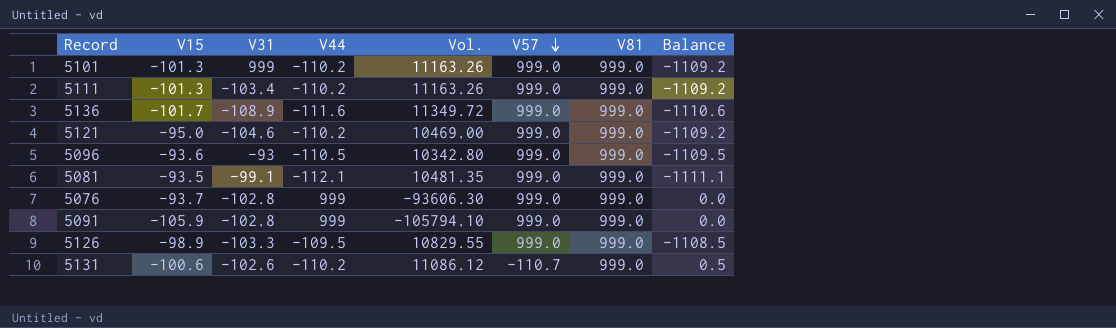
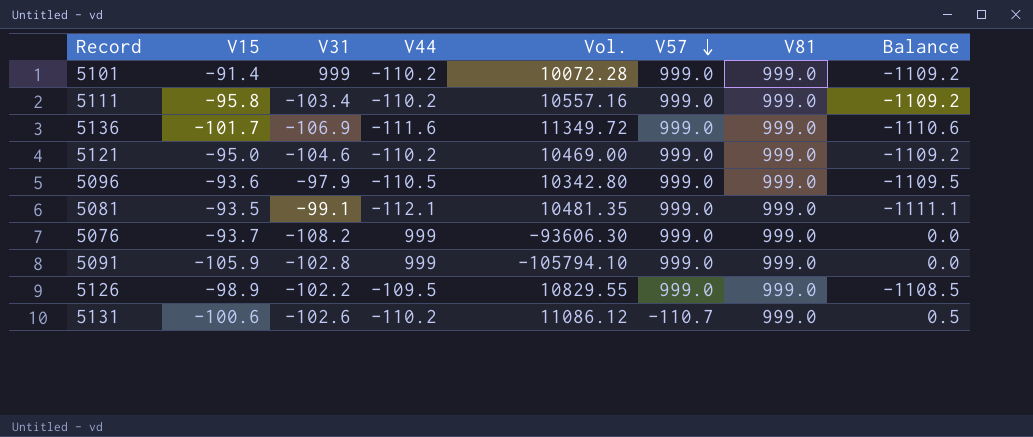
5101 | V15: -101.3 -> -91.4
5101 | Vol.: 11163.26 -> 10072.28
5111 | V15: -101.3 -> -95.8
5111 | Vol.: 11163.26 -> 10557.16
5136 | V31: -108.9 -> -106.9
5096 | V31: -93 -> -97.9
5076 | V31: -102.8 -> -108.2
5126 | V31: -103.3 -> -102.2

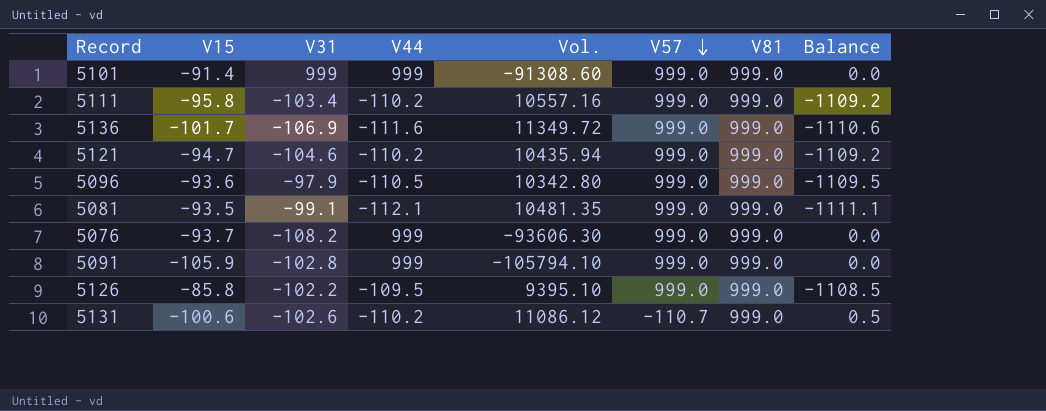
5101 | V44: -110.2 -> 999
5101 | Vol.: 10072.28 -> -91308.60
5101 | Balance: -1109.2 -> 0.0
5121 | V15: -95.0 -> -94.7
5121 | Vol.: 10469.00 -> 10435.94
5126 | V15: -98.9 -> -85.8
5126 | Vol.: 10829.55 -> 9395.10

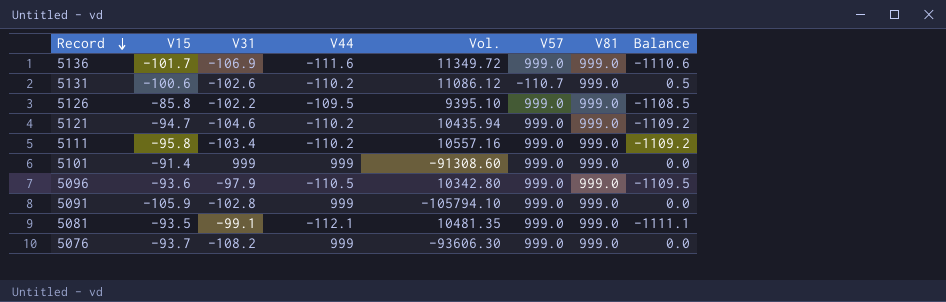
row order: V57 descending -> Record descending

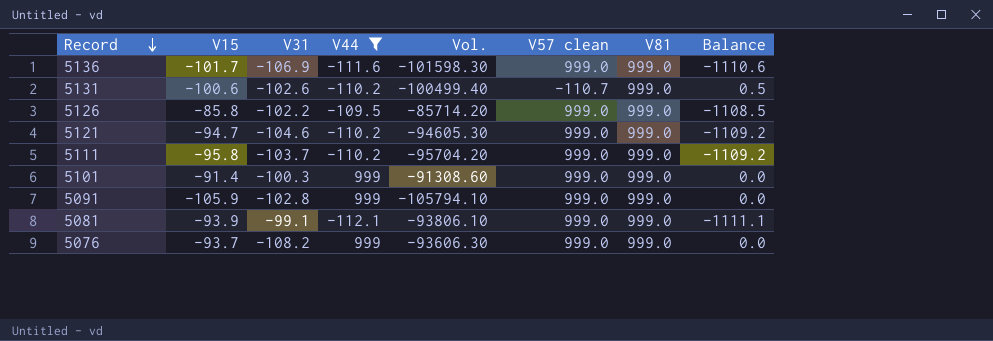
filter: none -> V44 != -110.5
column Vol. | formula: [V15] * [V44] -> [V15] * [V81]
column name: V57 -> V57 clean
5111 | V31: -103.4 -> -103.7
5101 | V31: 999 -> -100.3
5081 | V15: -93.5 -> -93.9

